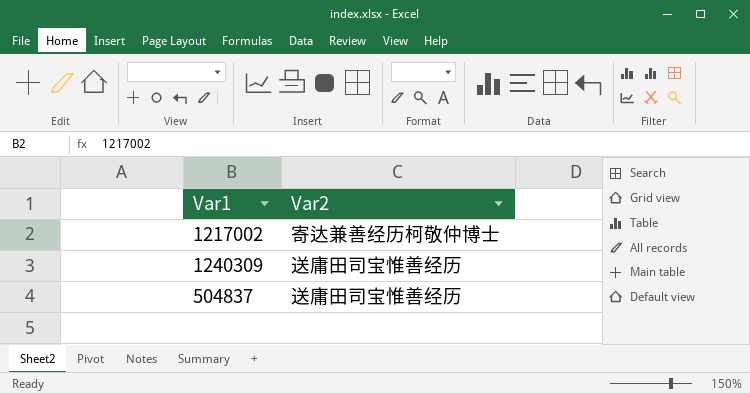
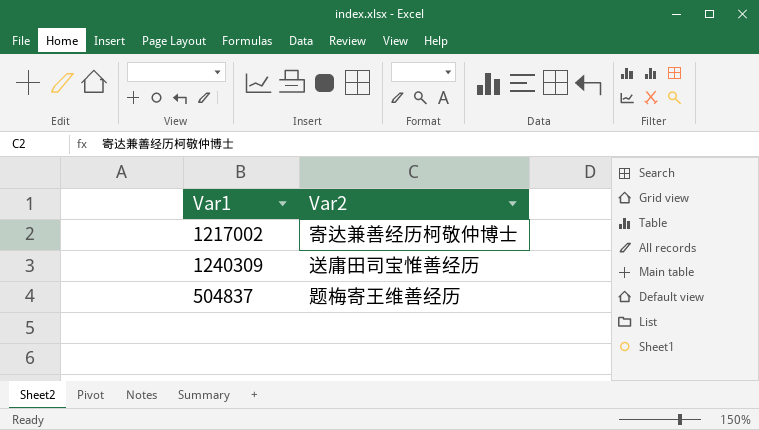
504837 | Var2: 送庸田司宝惟善经历 -> 题梅寄王维善经历

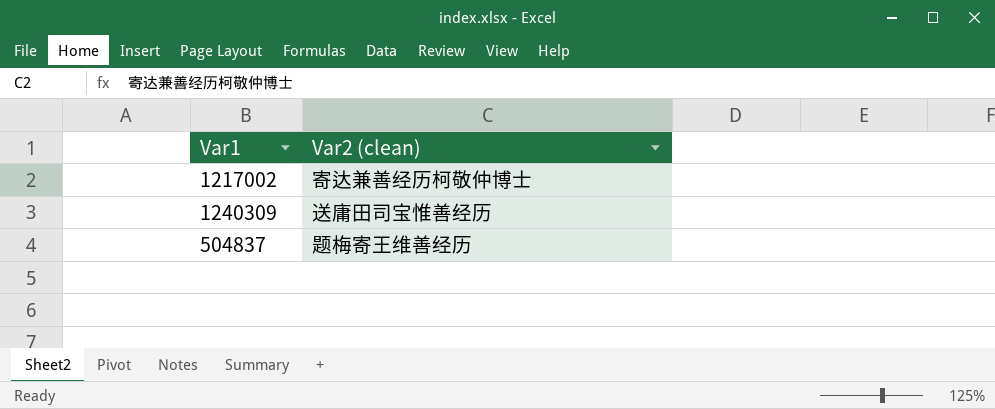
column name: Var2 -> Var2 (clean)

